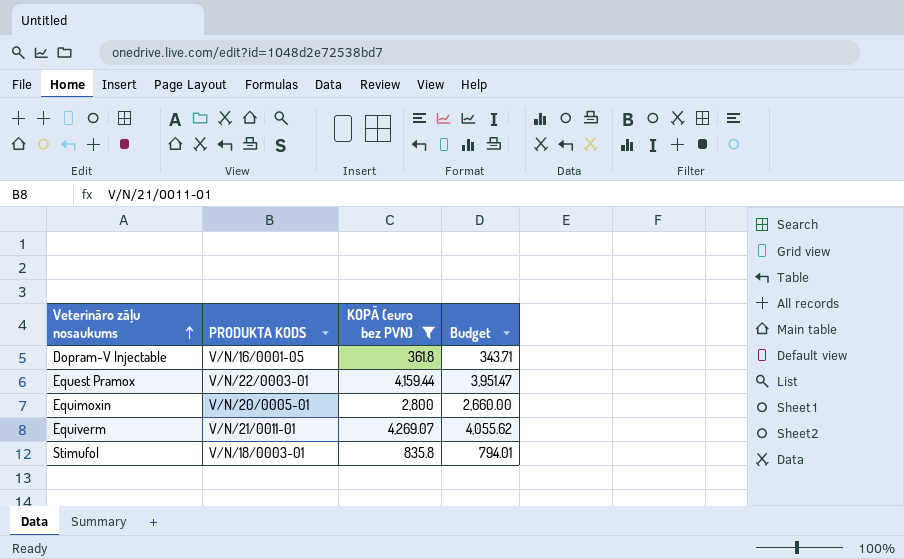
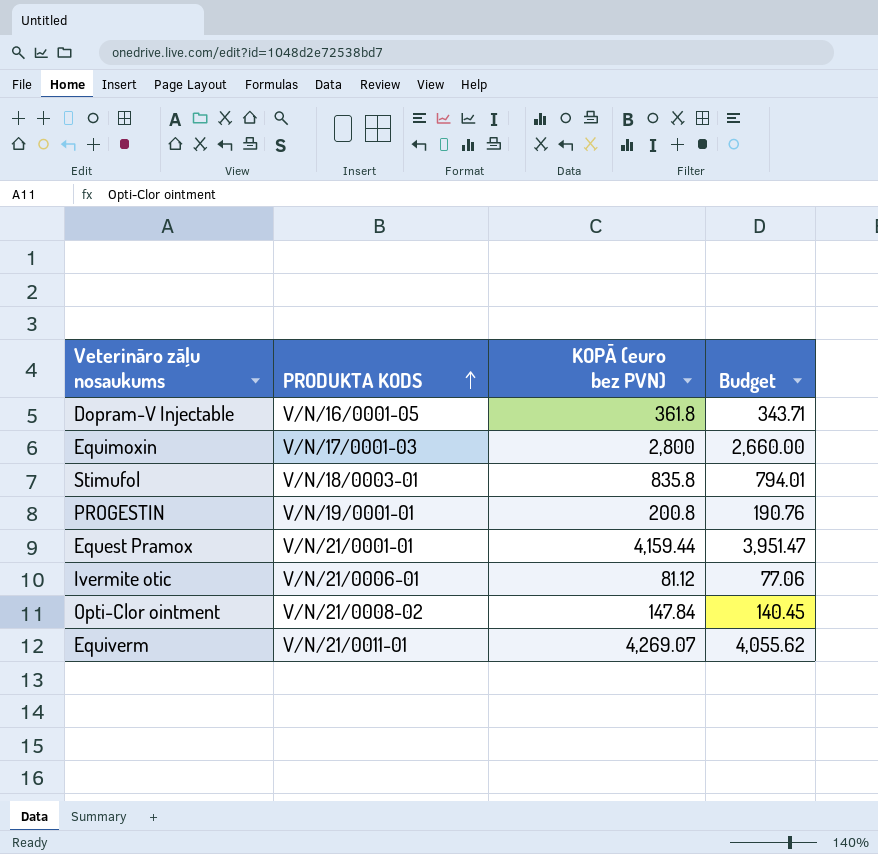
filter: KOPĀ (euro bez PVN) >= 361.8 -> none
row order: Veterināro zāļu nosaukums ascending -> PRODUKTA KODS ascending
Equimoxin | PRODUKTA KODS: V/N/20/0005-01 -> V/N/17/0001-03
Equest Pramox | PRODUKTA KODS: V/N/22/0003-01 -> V/N/21/0001-01

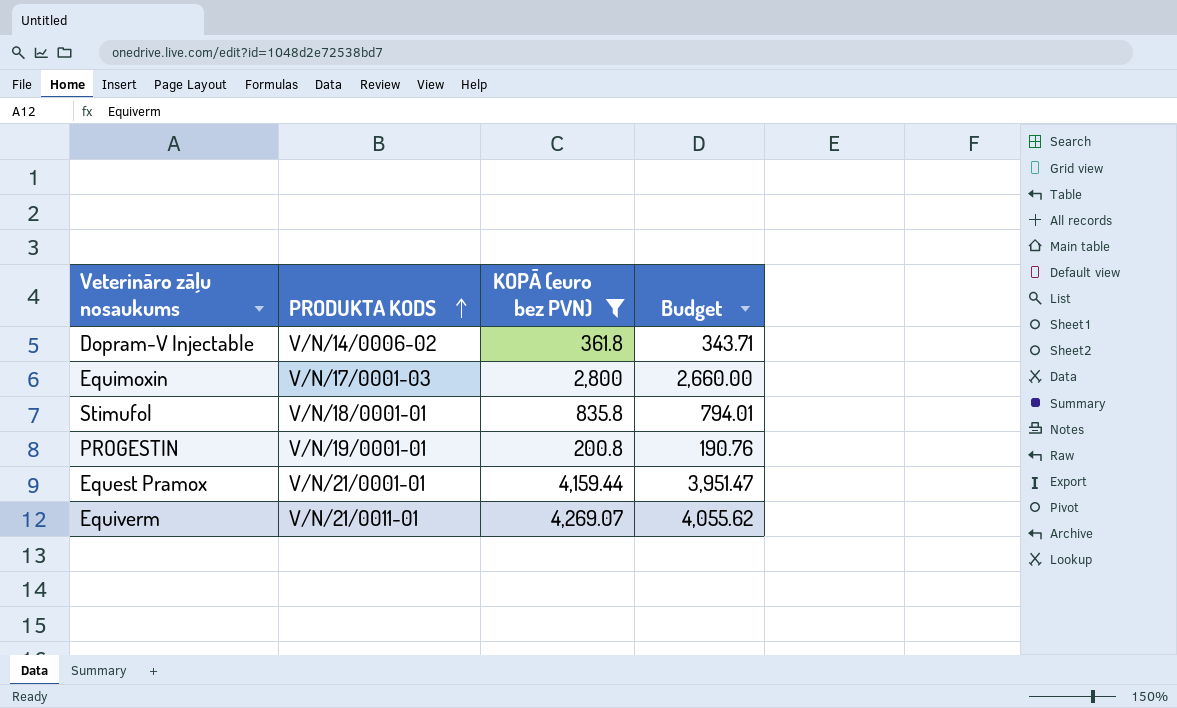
filter: none -> KOPĀ (euro bez PVN) >= 200.8
Dopram-V Injectable | PRODUKTA KODS: V/N/16/0001-05 -> V/N/14/0006-02
Stimufol | PRODUKTA KODS: V/N/18/0003-01 -> V/N/18/0001-01

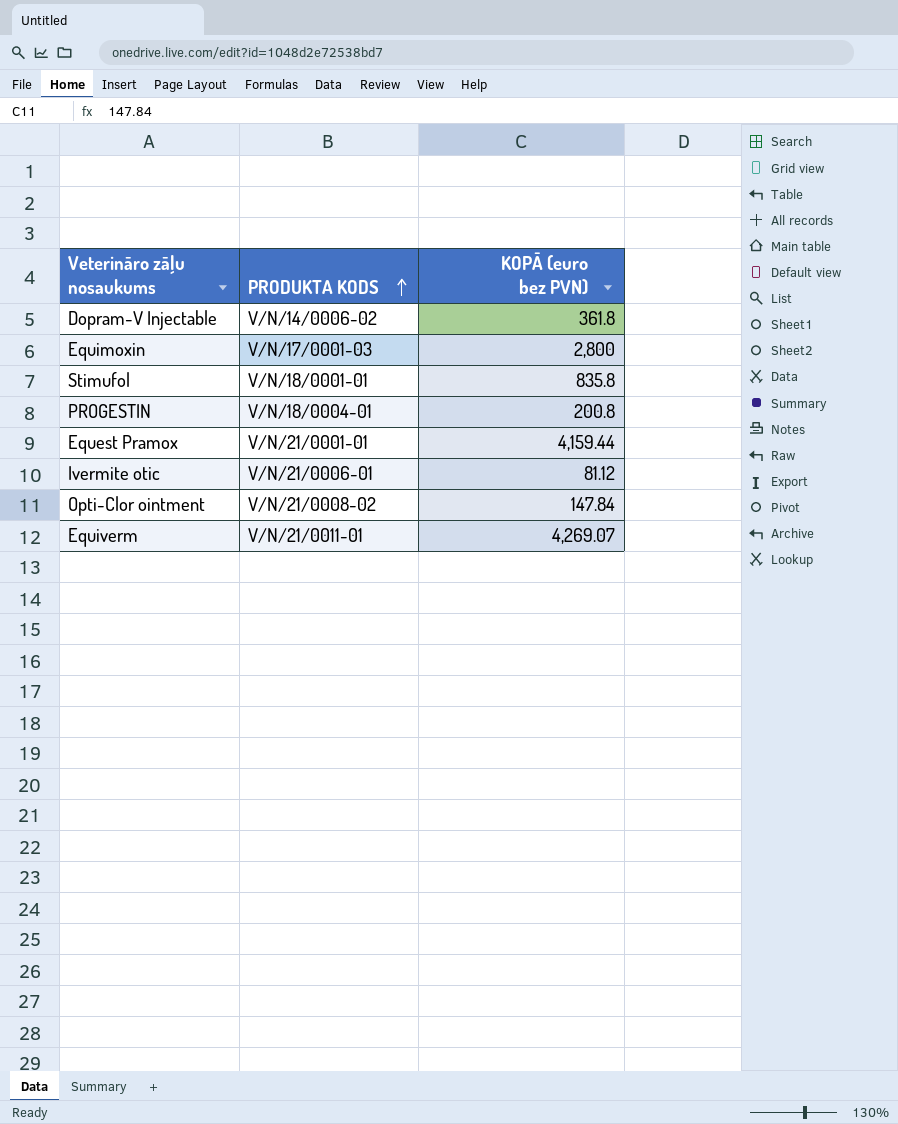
filter: KOPĀ (euro bez PVN) >= 200.8 -> none
column Budget | formula: [KOPĀ (euro bez PVN)] * 0.95 -> none
PROGESTIN | PRODUKTA KODS: V/N/19/0001-01 -> V/N/18/0004-01

